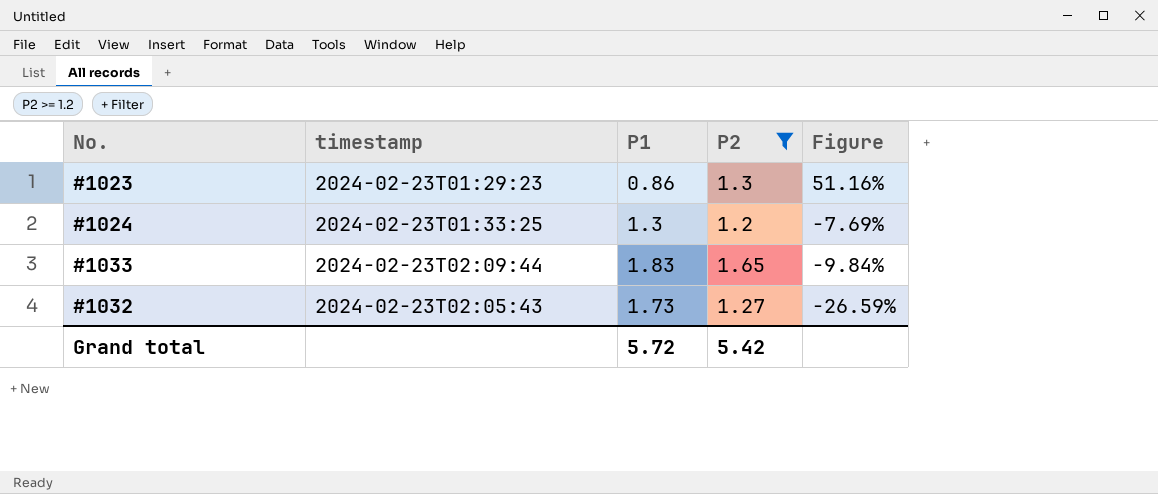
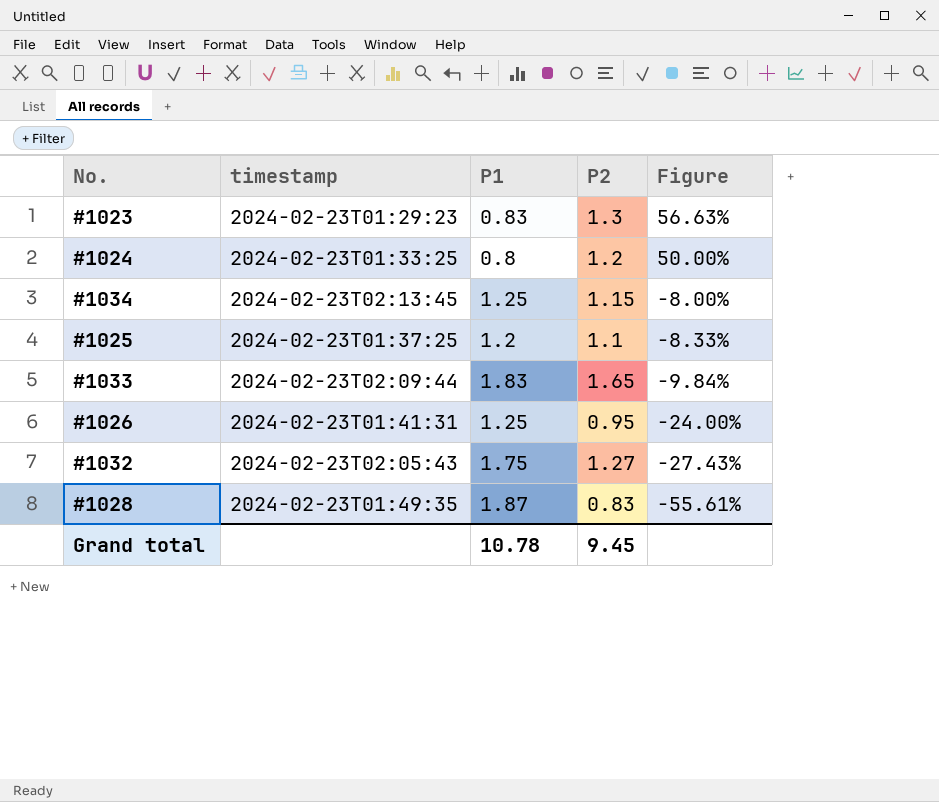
filter: P2 >= 1.2 -> none
#1023 | P1: 0.86 -> 0.83
#1023 | Figure: 51.16% -> 56.63%
#1024 | P1: 1.3 -> 0.8
#1024 | Figure: -7.69% -> 50.00%
#1032 | P1: 1.73 -> 1.75
#1032 | Figure: -26.59% -> -27.43%
Grand total | P1: 5.72 -> 10.78
Grand total | P2: 5.42 -> 9.45

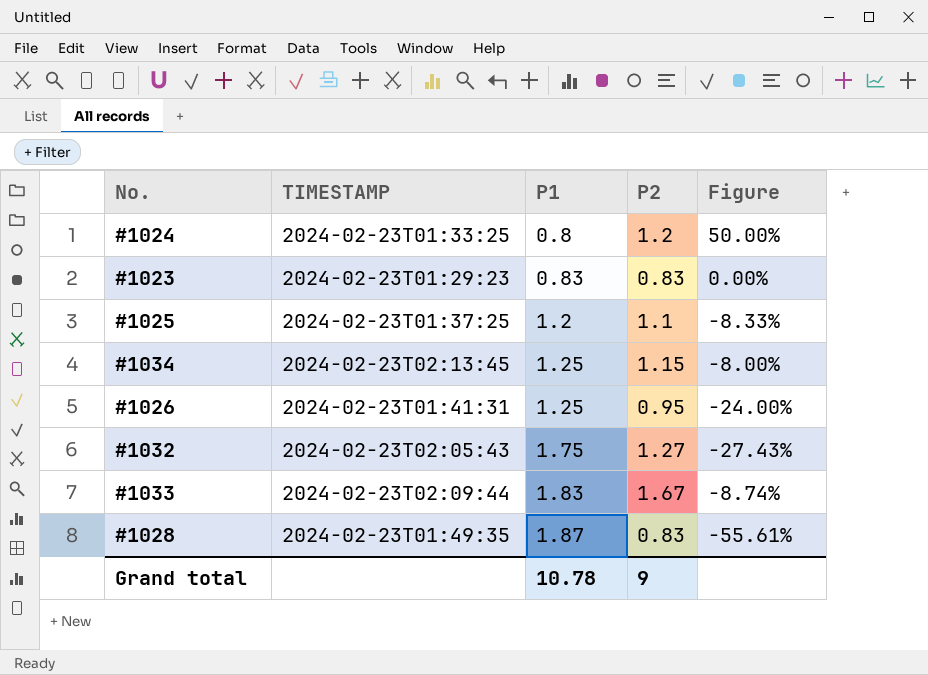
row order: Figure descending -> P1 ascending
column name: timestamp -> TIMESTAMP
#1023 | P2: 1.3 -> 0.83
#1023 | Figure: 56.63% -> 0.00%
#1033 | P2: 1.65 -> 1.67
#1033 | Figure: -9.84% -> -8.74%
Grand total | P2: 9.45 -> 9

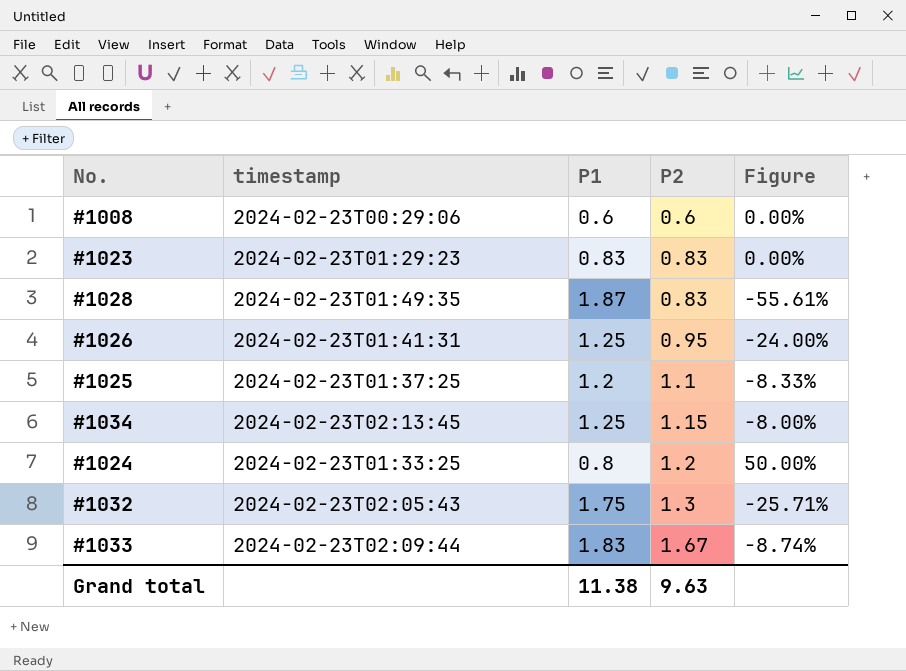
row order: P1 ascending -> P2 ascending
column name: TIMESTAMP -> timestamp
row #1008: none -> 2024-02-23T00:29:06 | 0.6 | 0.6 | 0.00%
#1032 | P2: 1.27 -> 1.3
#1032 | Figure: -27.43% -> -25.71%
Grand total | P1: 10.78 -> 11.38
Grand total | P2: 9 -> 9.63

